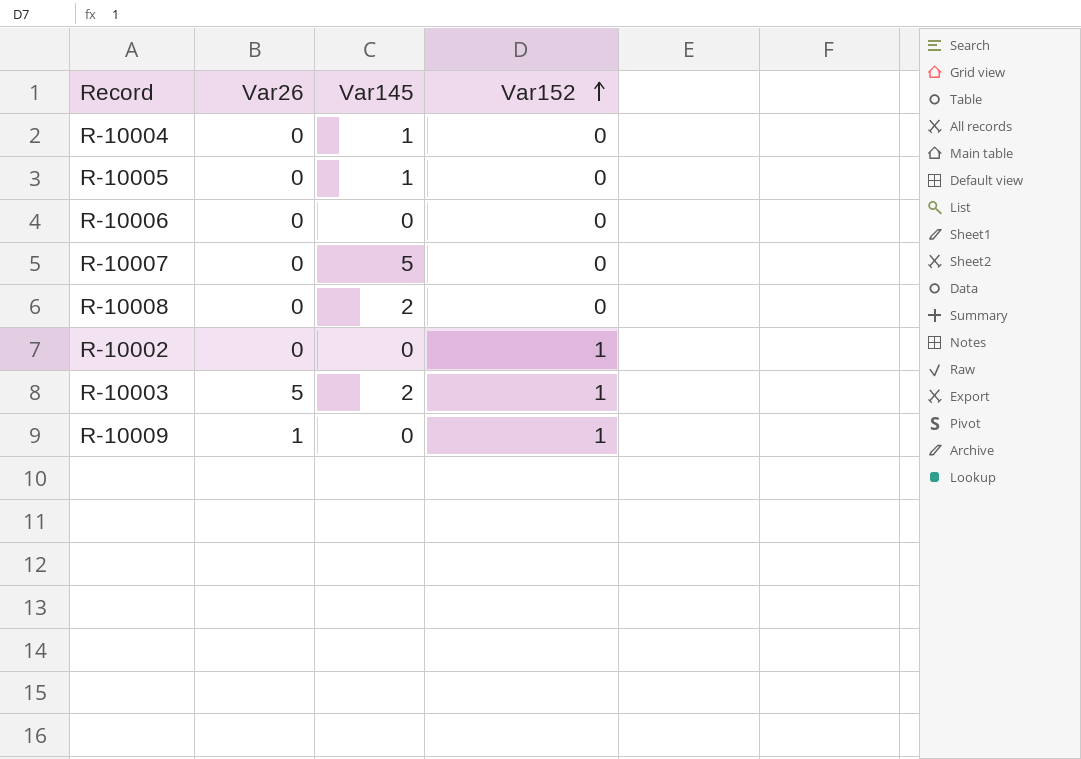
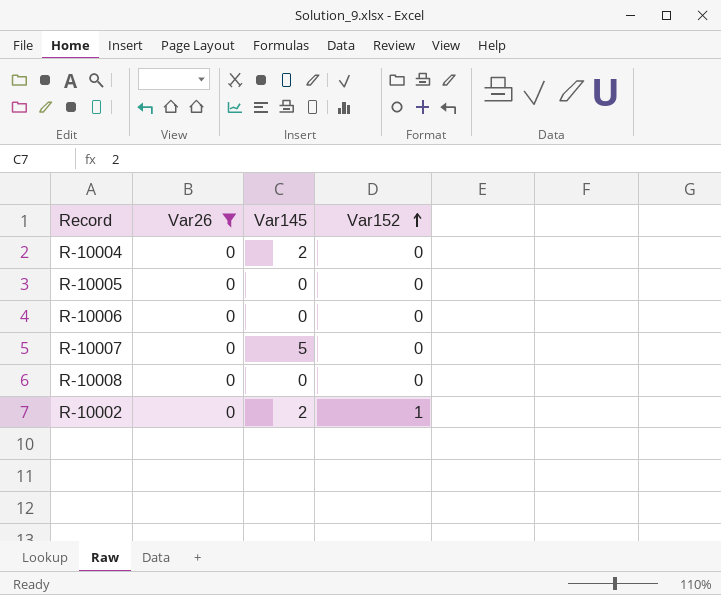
filter: none -> Var26 = 0
R-10004 | Var145: 1 -> 2
R-10005 | Var145: 1 -> 0
R-10008 | Var145: 2 -> 0
R-10002 | Var145: 0 -> 2

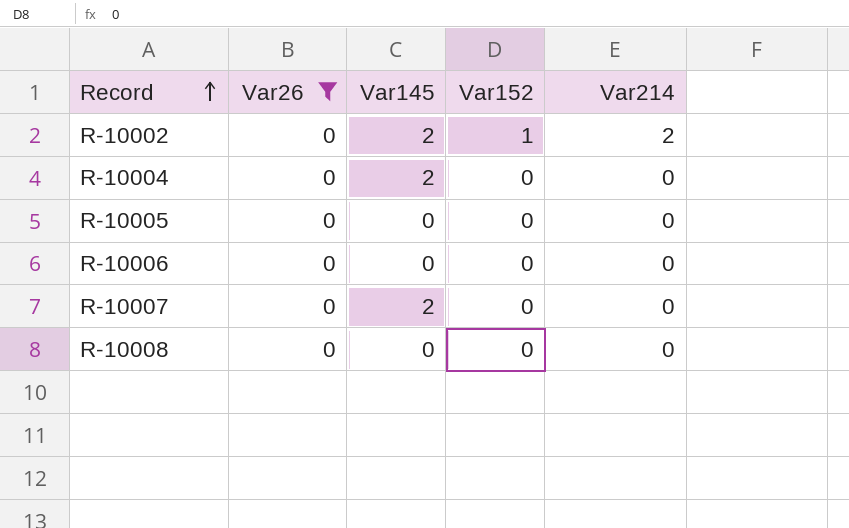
row order: Var152 ascending -> Record ascending
column Var214 | position: none -> 5
R-10007 | Var145: 5 -> 2

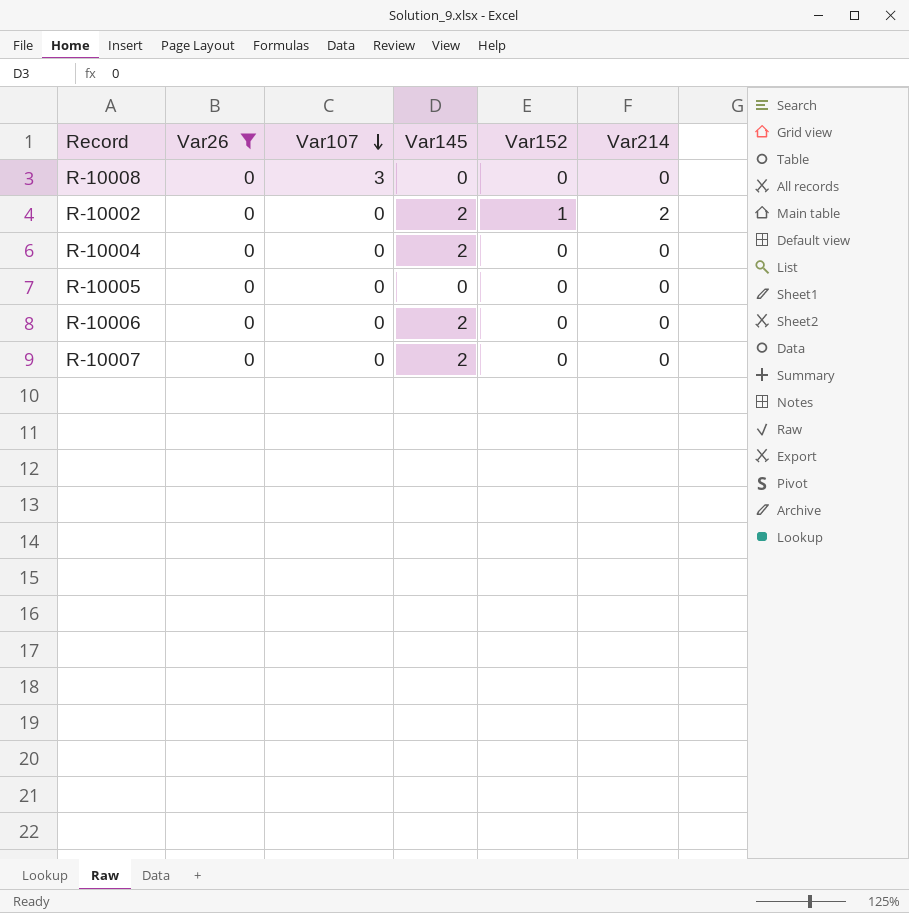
row order: Record ascending -> Var107 descending
column Var107 | position: none -> 3
R-10006 | Var145: 0 -> 2

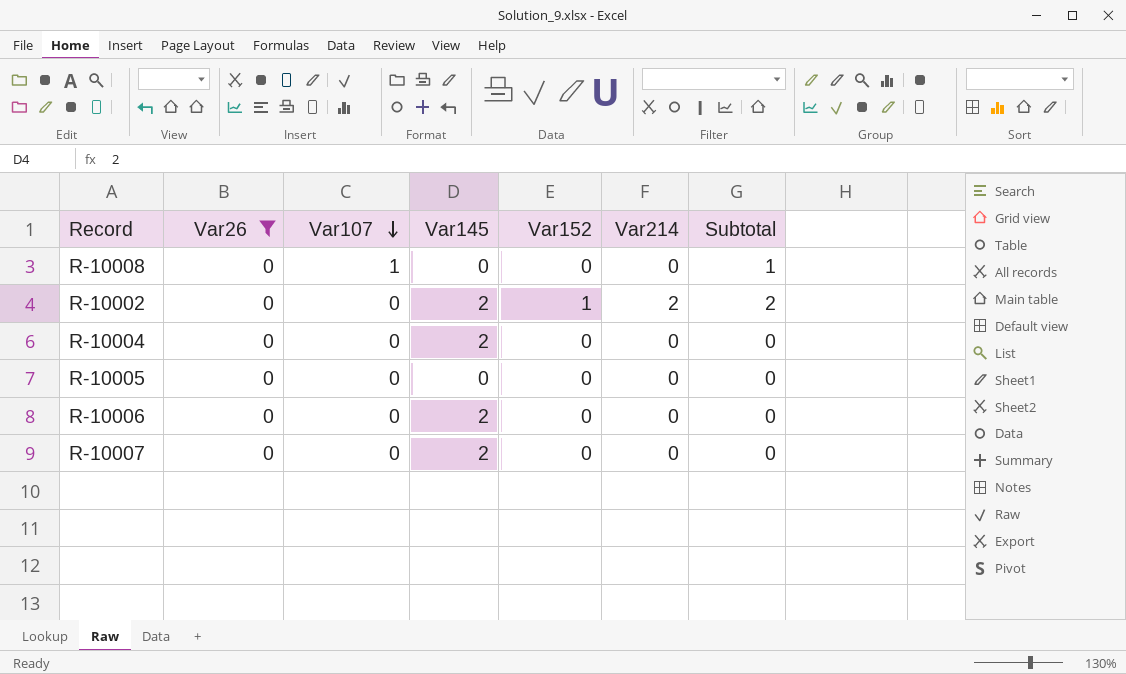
column Subtotal | formula: none -> [Var107] + [Var214]
R-10008 | Var107: 3 -> 1

